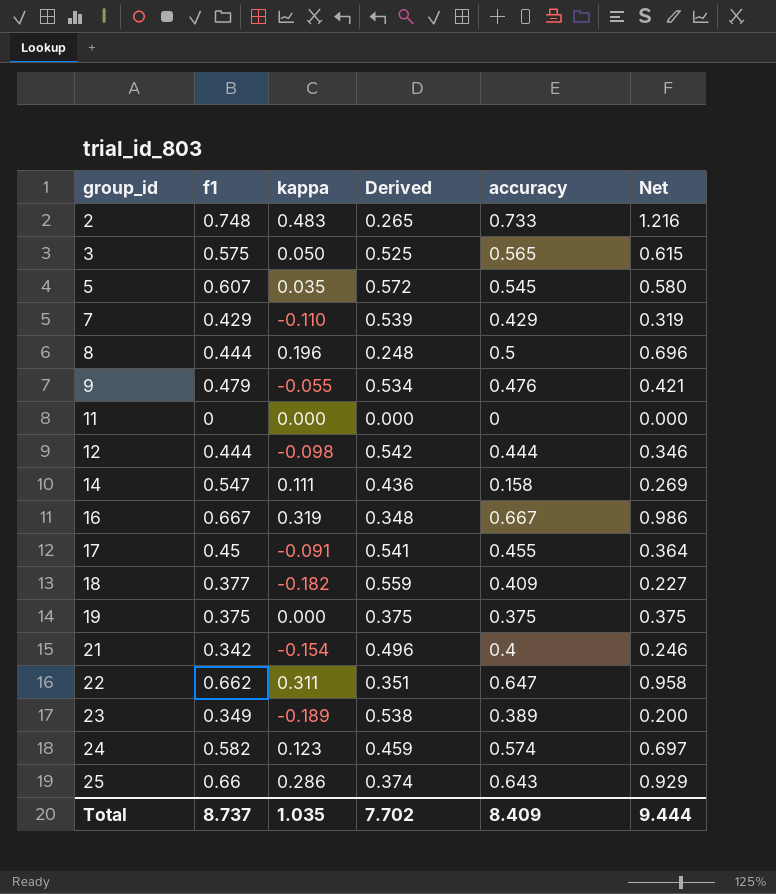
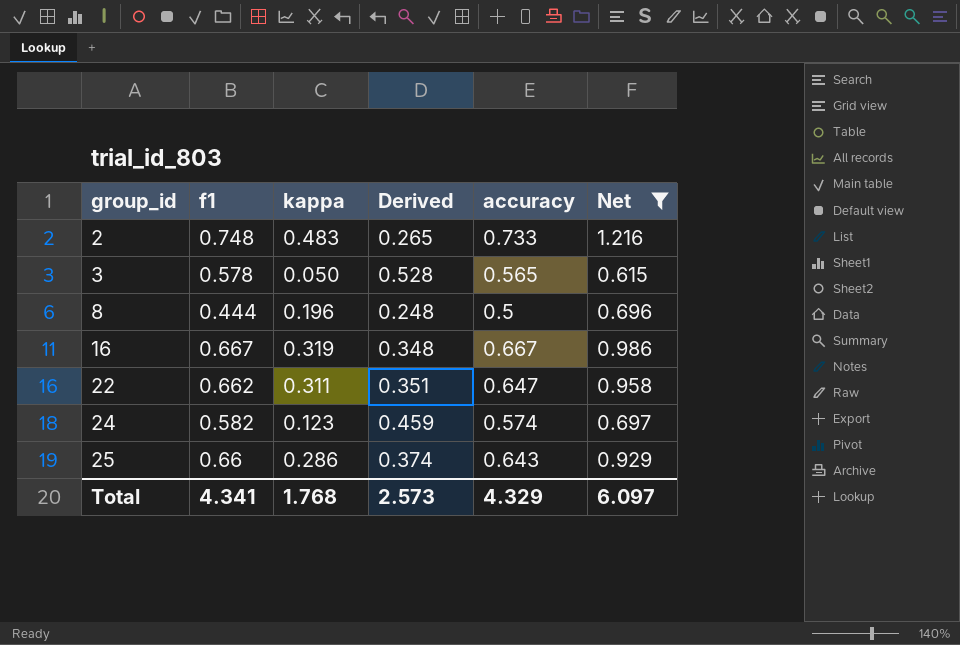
filter: none -> Net >= 0.615
3 | f1: 0.575 -> 0.578
3 | Derived: 0.525 -> 0.528
Total | f1: 8.737 -> 4.341
Total | kappa: 1.035 -> 1.768
Total | Derived: 7.702 -> 2.573
Total | accuracy: 8.409 -> 4.329
Total | Net: 9.444 -> 6.097

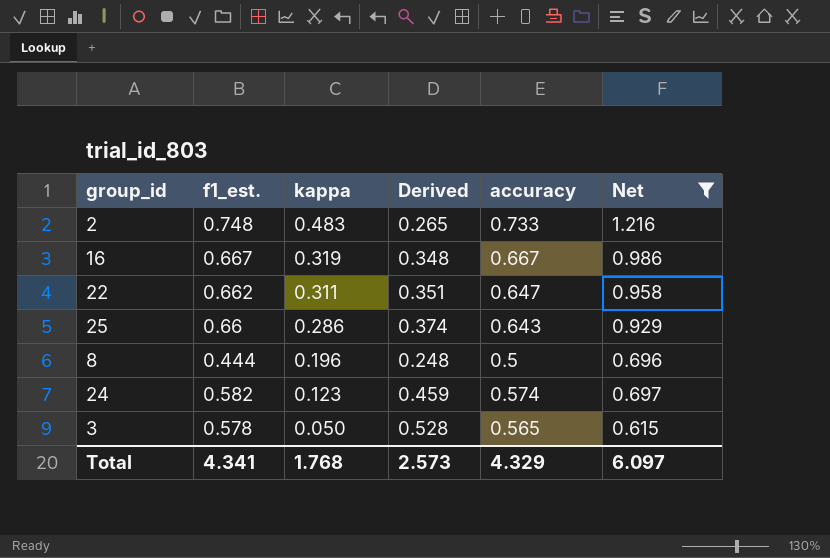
row order: group_id ascending -> kappa descending
column name: f1 -> f1_est.

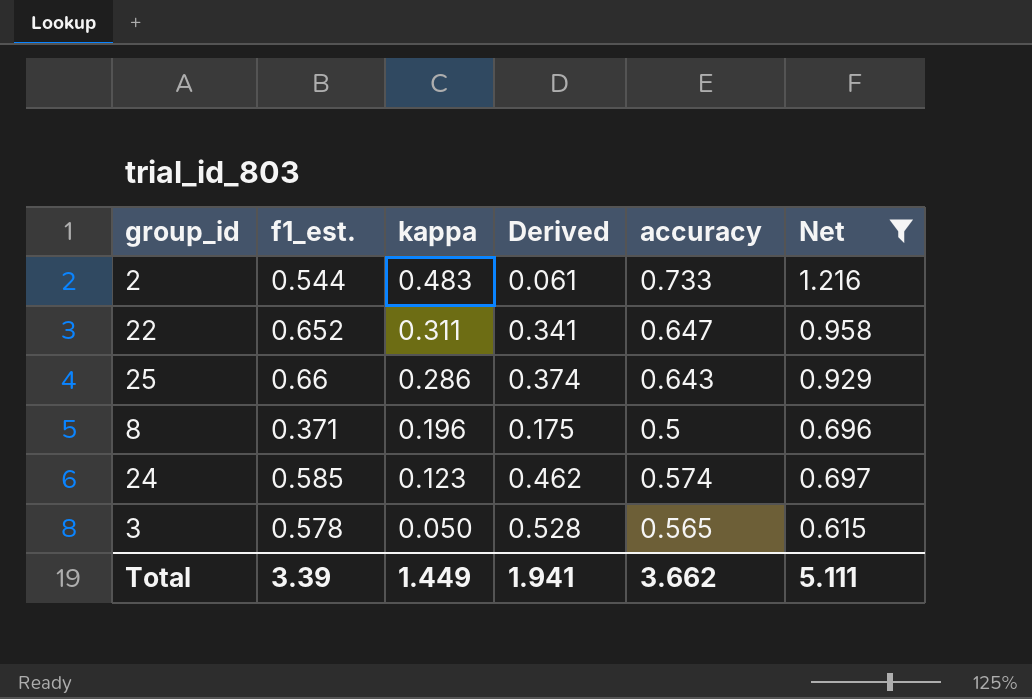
row 16: 0.667 | 0.319 | 0.348 | 0.667 | 0.986 -> none
2 | f1_est.: 0.748 -> 0.544
2 | Derived: 0.265 -> 0.061
22 | f1_est.: 0.662 -> 0.652
22 | Derived: 0.351 -> 0.341
8 | f1_est.: 0.444 -> 0.371
8 | Derived: 0.248 -> 0.175
24 | f1_est.: 0.582 -> 0.585
24 | Derived: 0.459 -> 0.462
Total | f1_est.: 4.341 -> 3.39
Total | kappa: 1.768 -> 1.449
Total | Derived: 2.573 -> 1.941
Total | accuracy: 4.329 -> 3.662
Total | Net: 6.097 -> 5.111

